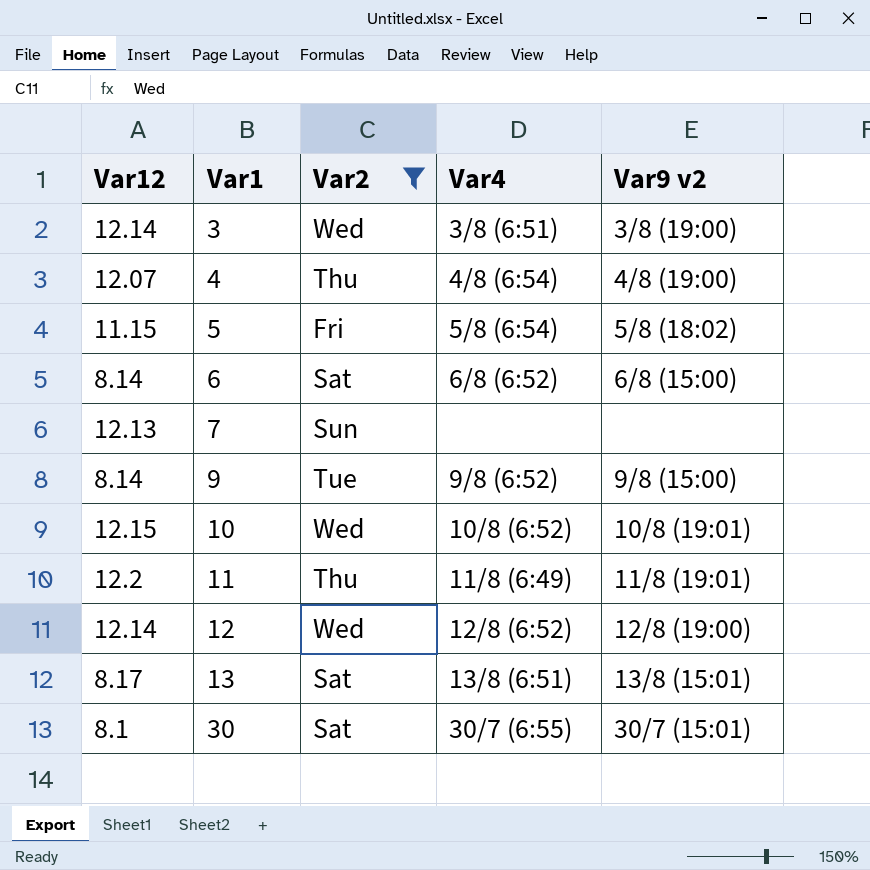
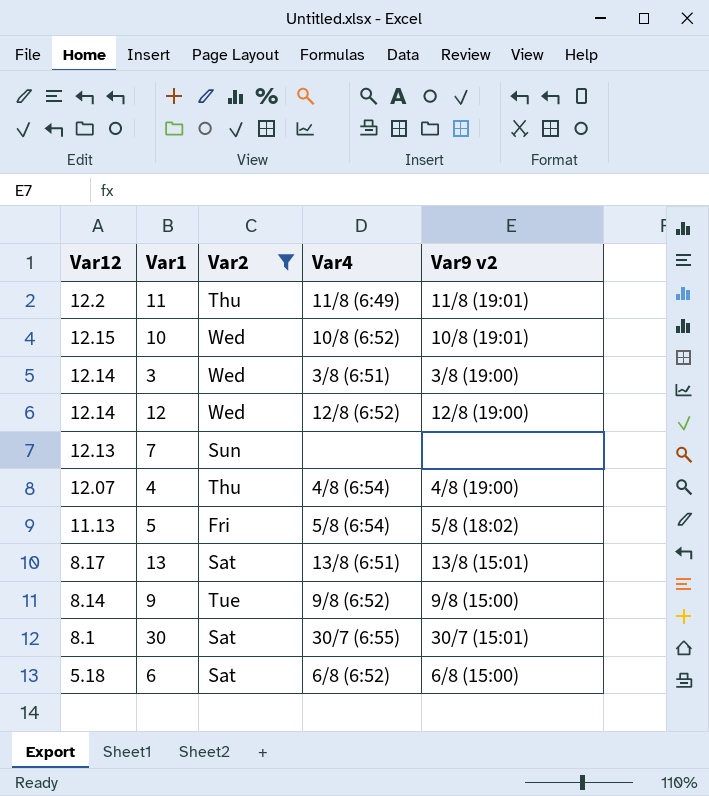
row order: Var1 ascending -> Var12 descending
5 | Var12: 11.15 -> 11.13
6 | Var12: 8.14 -> 5.18

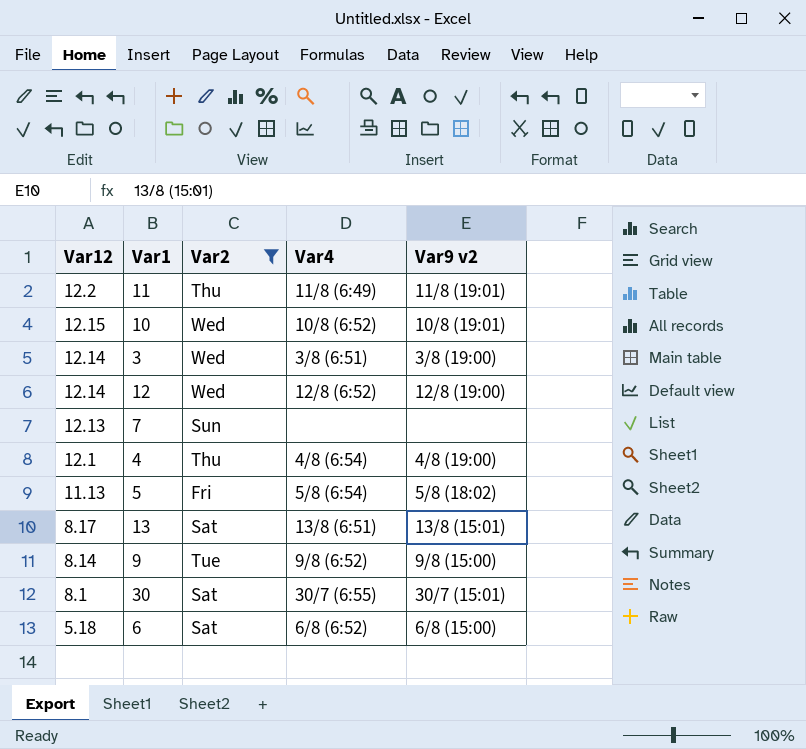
4 | Var12: 12.07 -> 12.1

